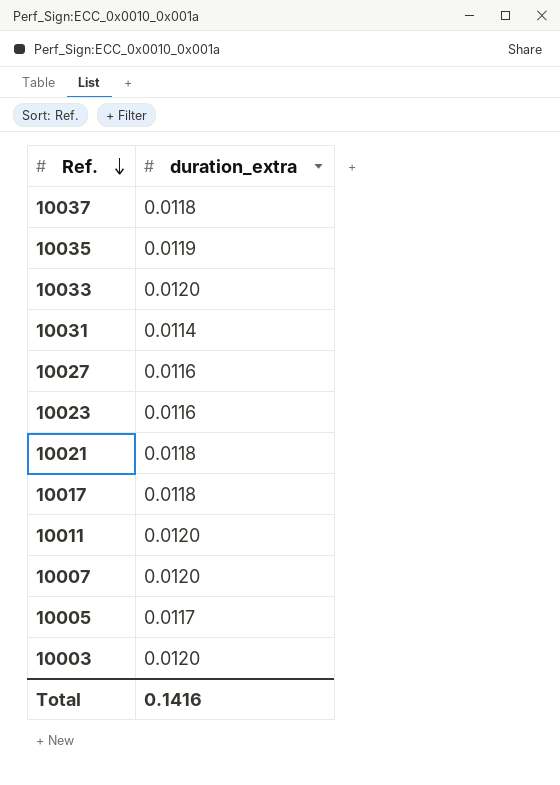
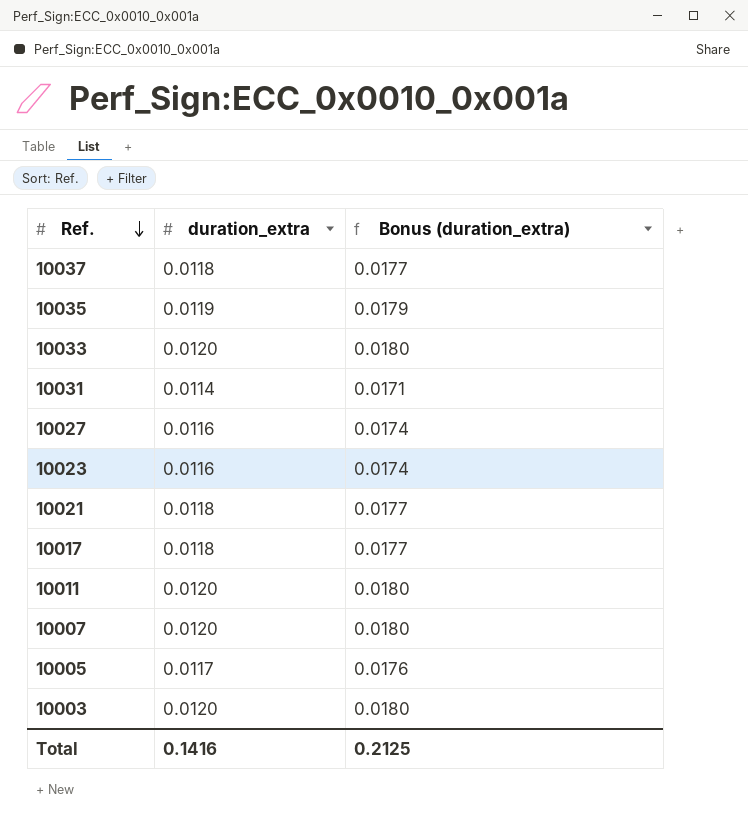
column Bonus (duration_extra) | formula: none -> [duration_extra] * 1.5

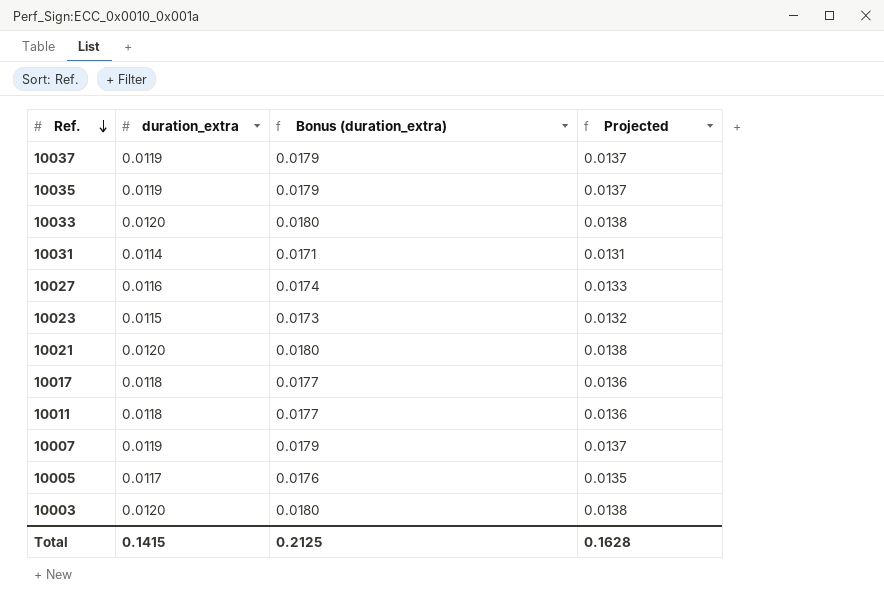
column Projected | formula: none -> [duration_extra] * 1.15
10037 | duration_extra: 0.0118 -> 0.0119
10037 | Bonus (duration_extra): 0.0177 -> 0.0179
10023 | duration_extra: 0.0116 -> 0.0115
10023 | Bonus (duration_extra): 0.0174 -> 0.0173
10021 | duration_extra: 0.0118 -> 0.0120
10021 | Bonus (duration_extra): 0.0177 -> 0.0180
10011 | duration_extra: 0.0120 -> 0.0118
10011 | Bonus (duration_extra): 0.0180 -> 0.0177
10007 | duration_extra: 0.0120 -> 0.0119
10007 | Bonus (duration_extra): 0.0180 -> 0.0179
Total | duration_extra: 0.1416 -> 0.1415

